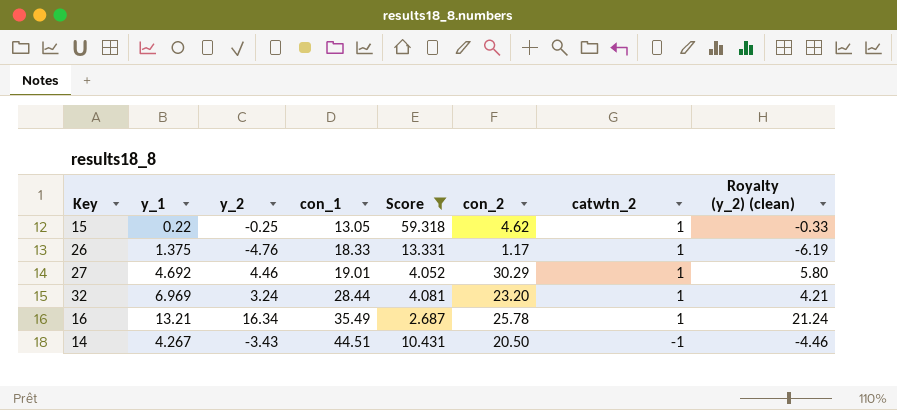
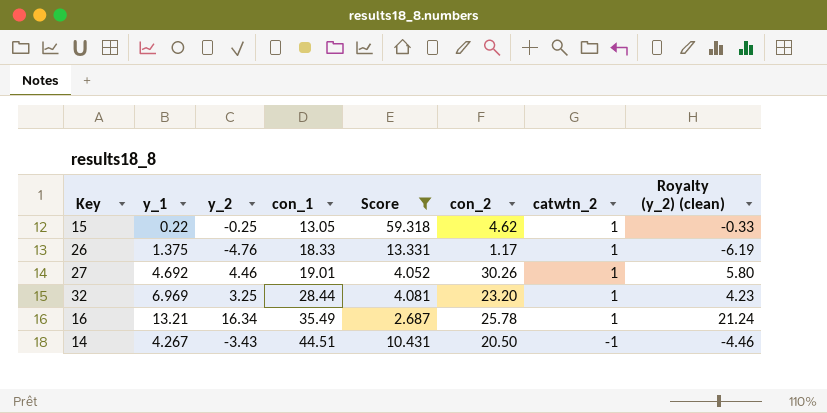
27 | con_2: 30.29 -> 30.26
32 | y_2: 3.24 -> 3.25
32 | Royalty (y_2) (clean): 4.21 -> 4.23

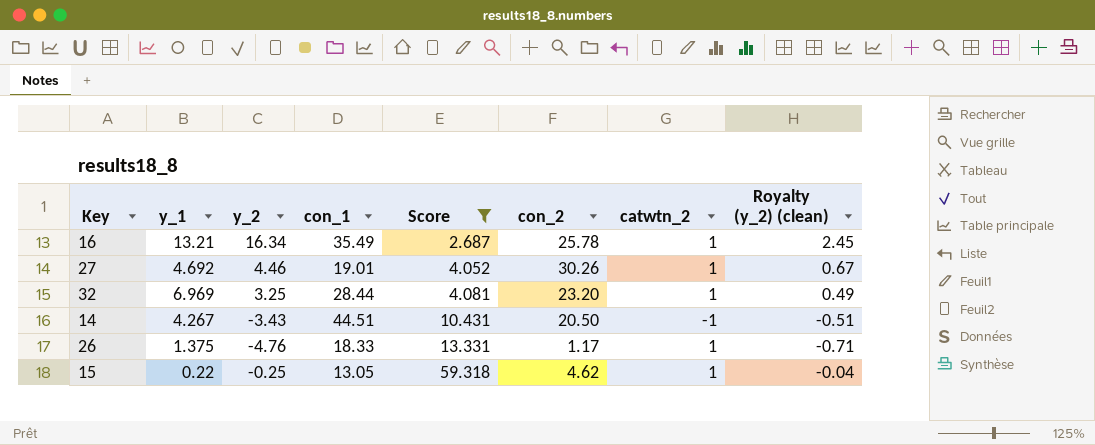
row order: con_1 ascending -> Score ascending
column Royalty (y_2) (clean) | formula: [y_2] * 1.3 -> [y_2] * 0.15

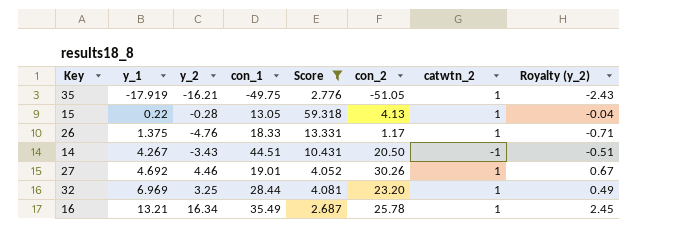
row order: Score ascending -> y_1 ascending
column name: Royalty (y_2) (clean) -> Royalty (y_2)
row 35: none -> -17.919 | -16.21 | -49.75 | 2.776 | -51.05 | 1 | -2.43
15 | y_2: -0.25 -> -0.28
15 | con_2: 4.62 -> 4.13

